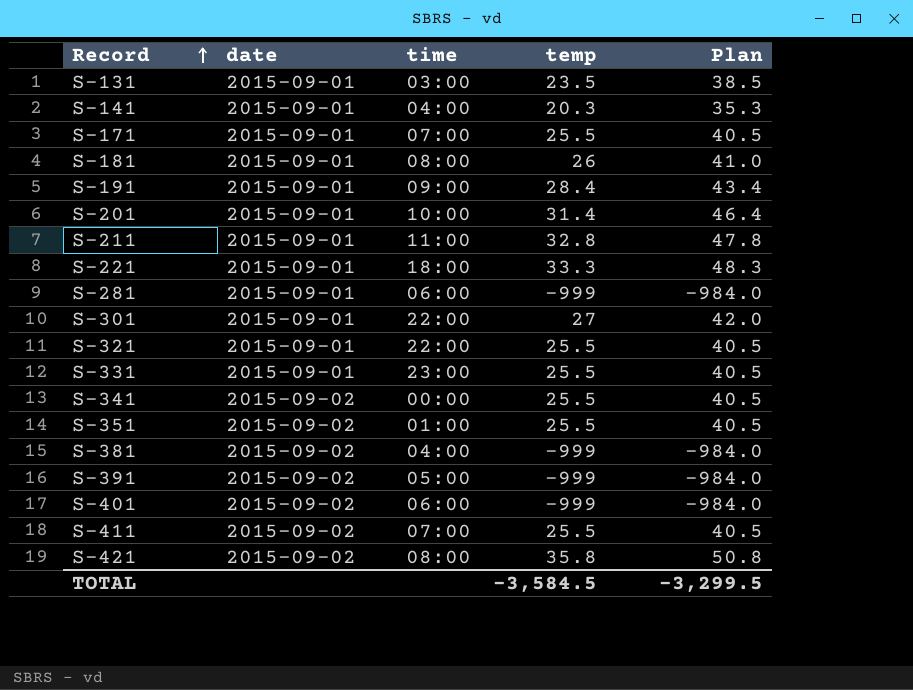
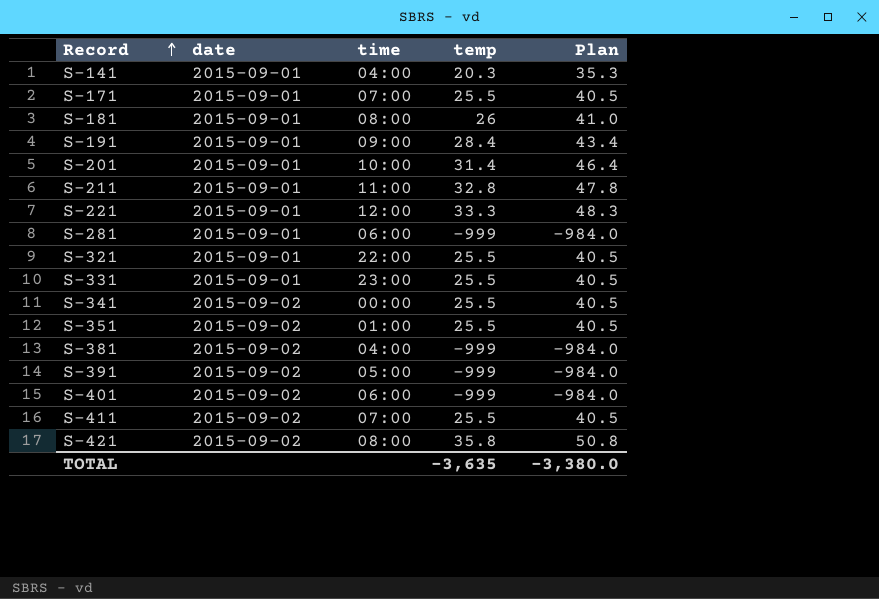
row S-131: 2015-09-01 | 03:00 | 23.5 | 38.5 -> none
row S-301: 2015-09-01 | 22:00 | 27 | 42.0 -> none
S-221 | time: 18:00 -> 12:00
TOTAL | temp: -3,584.5 -> -3,635
TOTAL | Plan: -3,299.5 -> -3,380.0

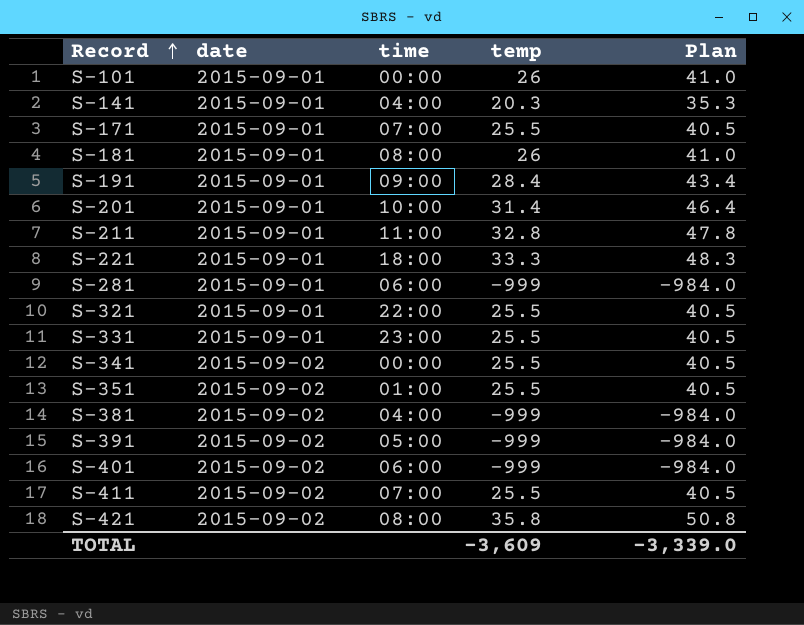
row S-101: none -> 2015-09-01 | 00:00 | 26 | 41.0
S-221 | time: 12:00 -> 18:00
TOTAL | temp: -3,635 -> -3,609
TOTAL | Plan: -3,380.0 -> -3,339.0

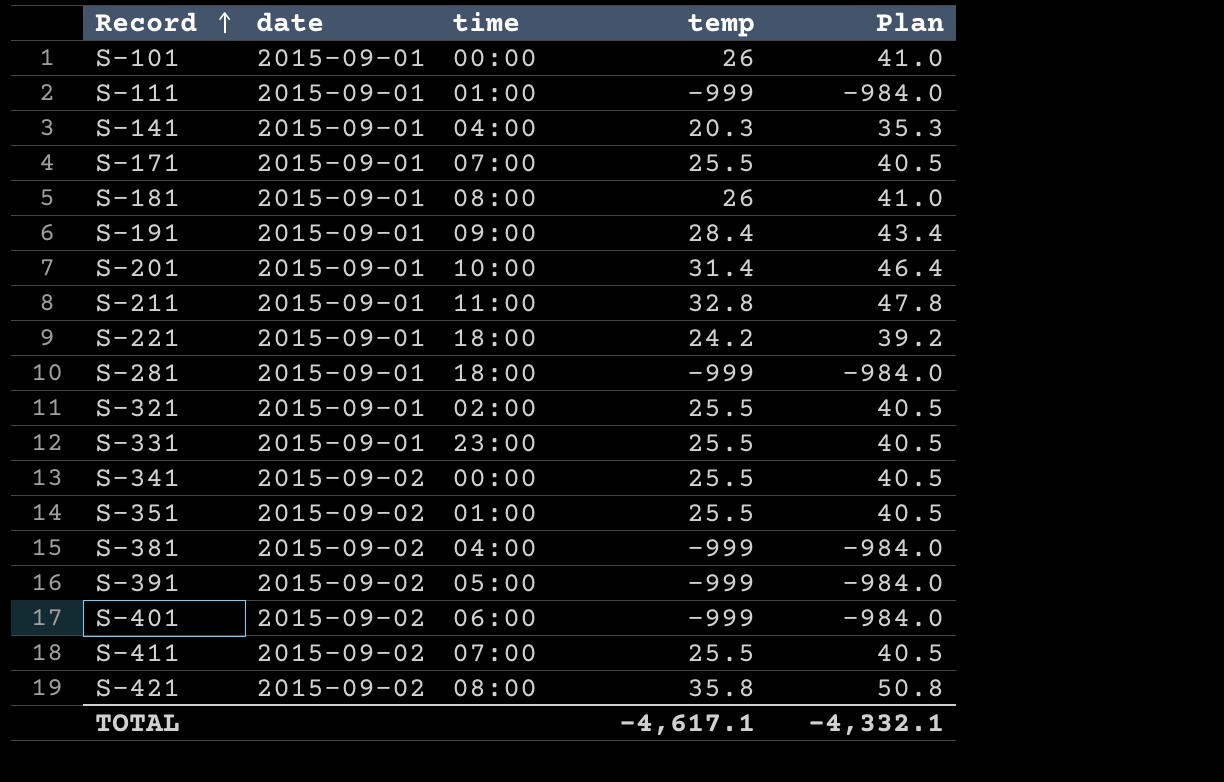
row S-111: none -> 2015-09-01 | 01:00 | -999 | -984.0
S-221 | temp: 33.3 -> 24.2
S-221 | Plan: 48.3 -> 39.2
S-281 | time: 06:00 -> 18:00
S-321 | time: 22:00 -> 02:00
TOTAL | temp: -3,609 -> -4,617.1
TOTAL | Plan: -3,339.0 -> -4,332.1

